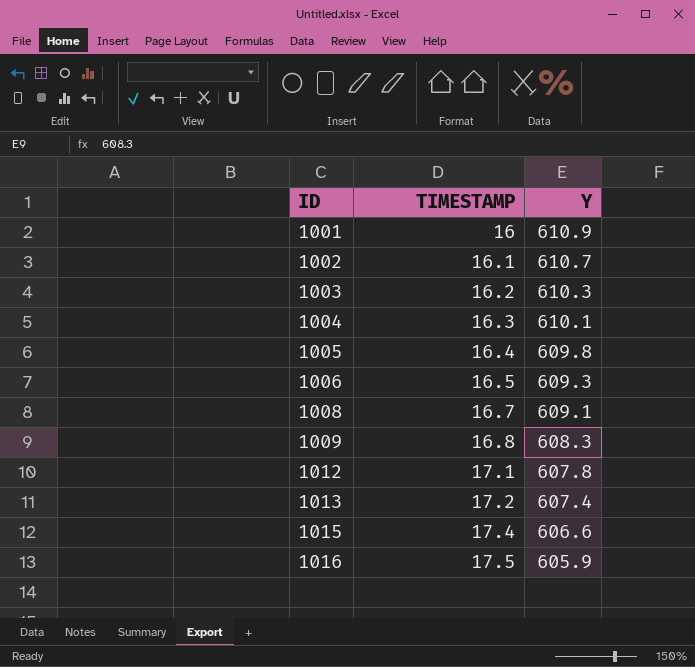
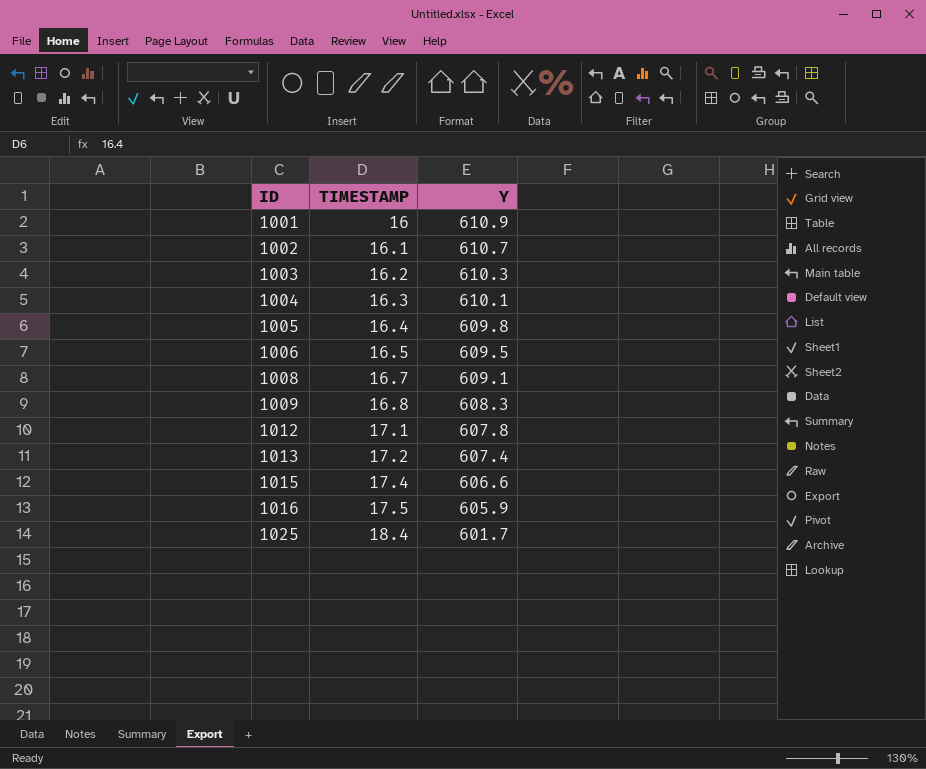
1006 | Y: 609.3 -> 609.5
row 1025: none -> 18.4 | 601.7

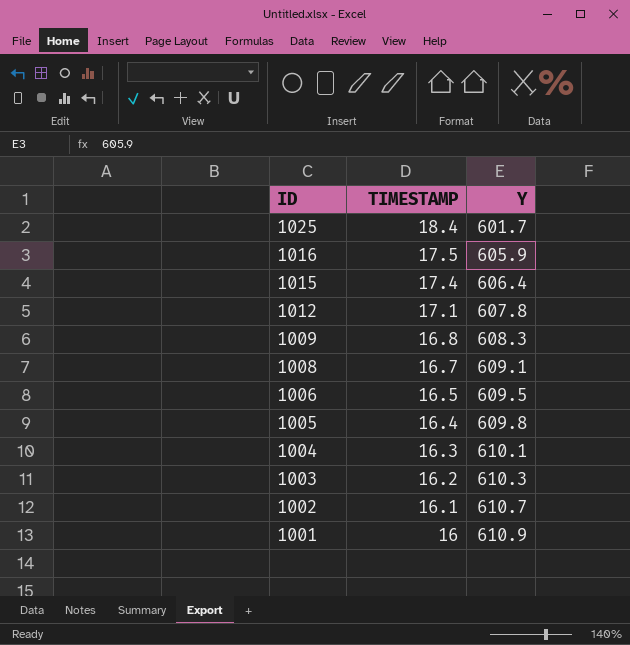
row order: ID ascending -> ID descending
row 1013: 17.2 | 607.4 -> none
1015 | Y: 606.6 -> 606.4

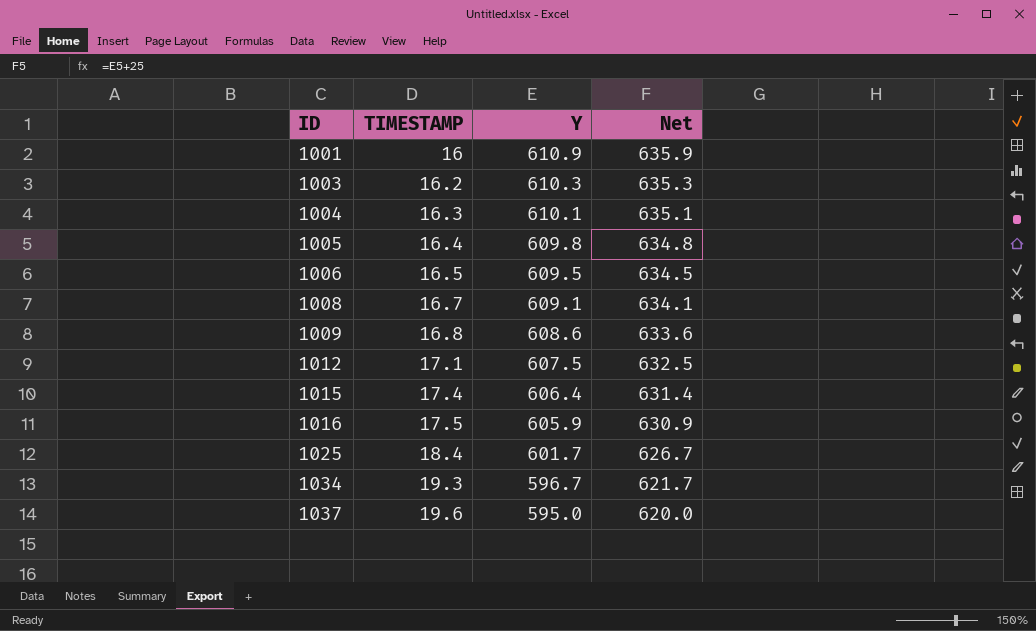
row order: ID descending -> ID ascending
column Net | formula: none -> [Y] + 25
row 1002: 16.1 | 610.7 -> none
1009 | Y: 608.3 -> 608.6
1012 | Y: 607.8 -> 607.5
row 1034: none -> 19.3 | 596.7 | 621.7
row 1037: none -> 19.6 | 595.0 | 620.0

